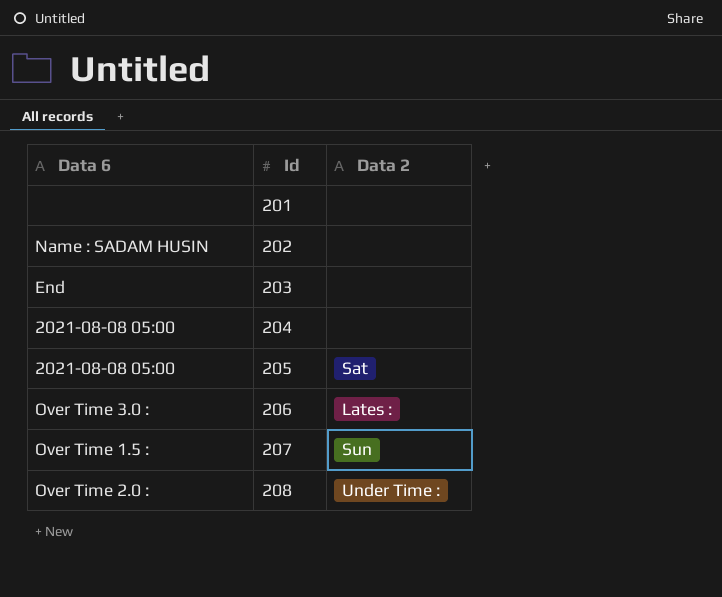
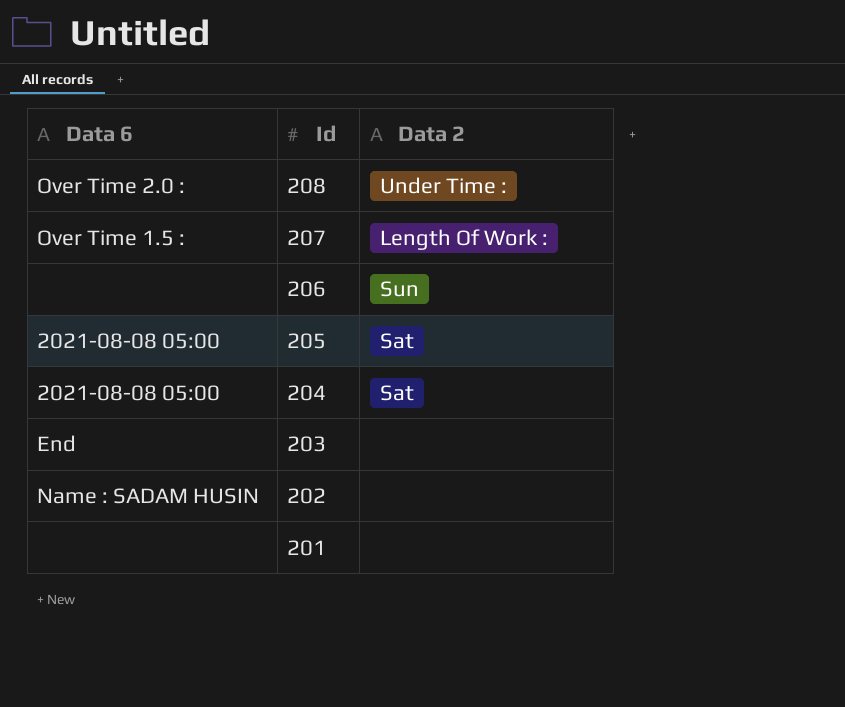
row order: Id ascending -> Id descending
207 | Data 2: Sun -> Length Of Work :
206 | Data 6: Over Time 3.0 : -> none
206 | Data 2: Lates : -> Sun
204 | Data 2: none -> Sat

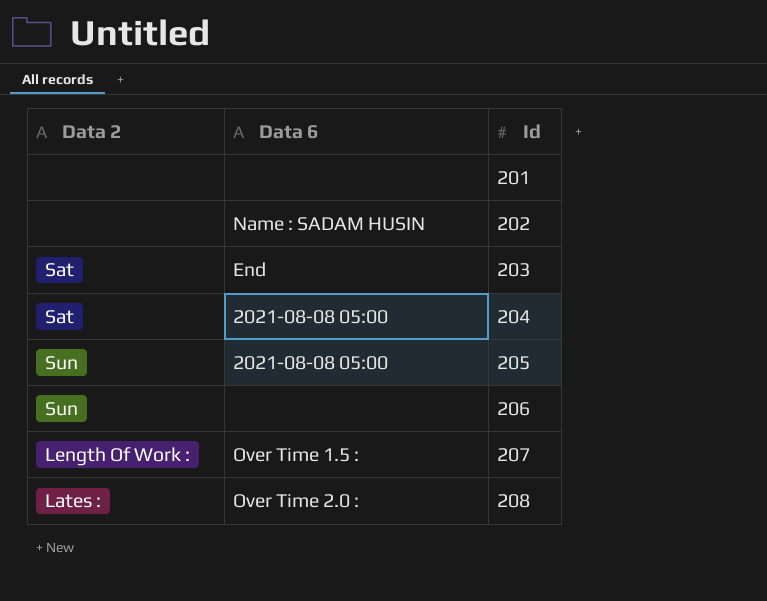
row order: Id descending -> Id ascending
column Data 2 | position: 3 -> 1
203 | Data 2: none -> Sat
205 | Data 2: Sat -> Sun
208 | Data 2: Under Time : -> Lates :

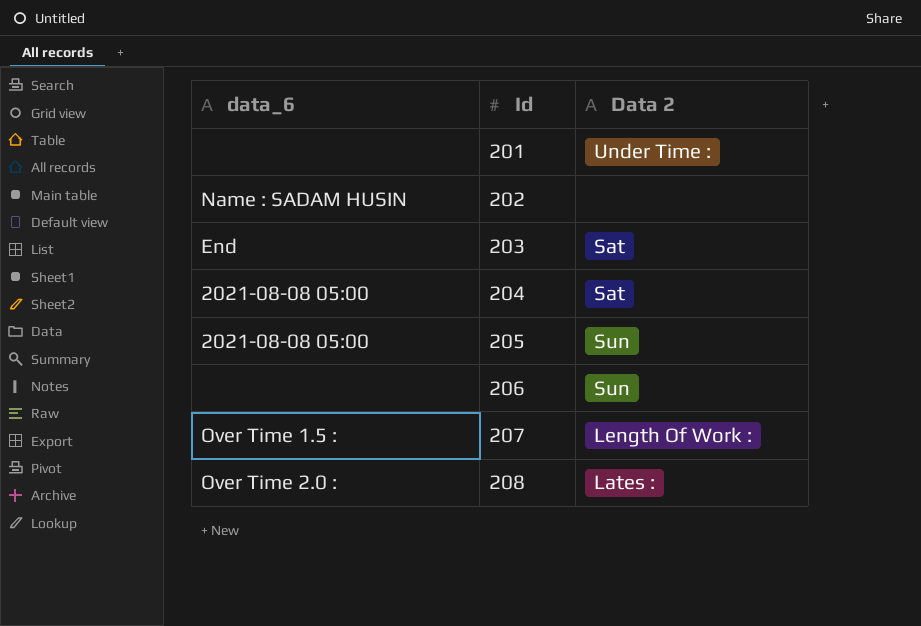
column name: Data 6 -> data_6
column Data 2 | position: 1 -> 3
201 | Data 2: none -> Under Time :

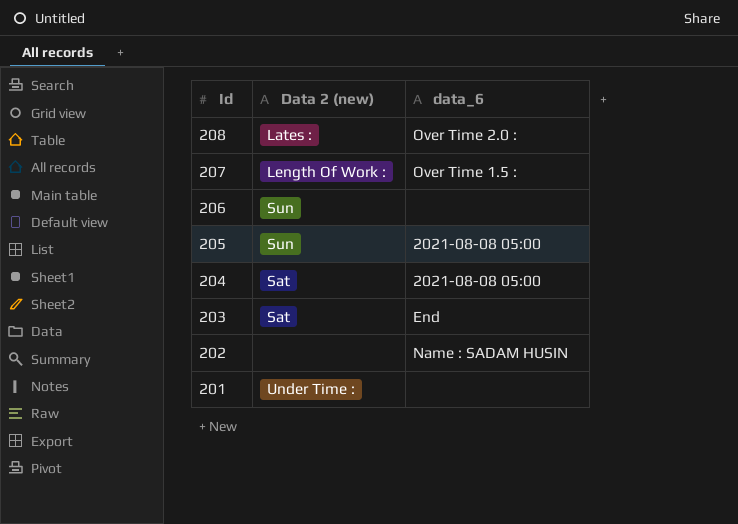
row order: Id ascending -> Id descending
column name: Data 2 -> Data 2 (new)
column data_6 | position: 1 -> 3

